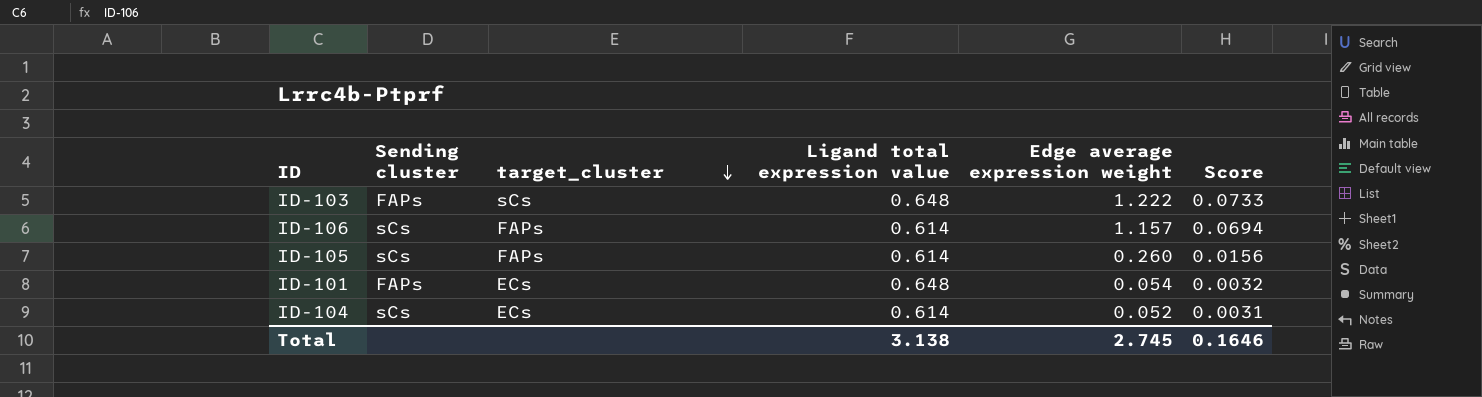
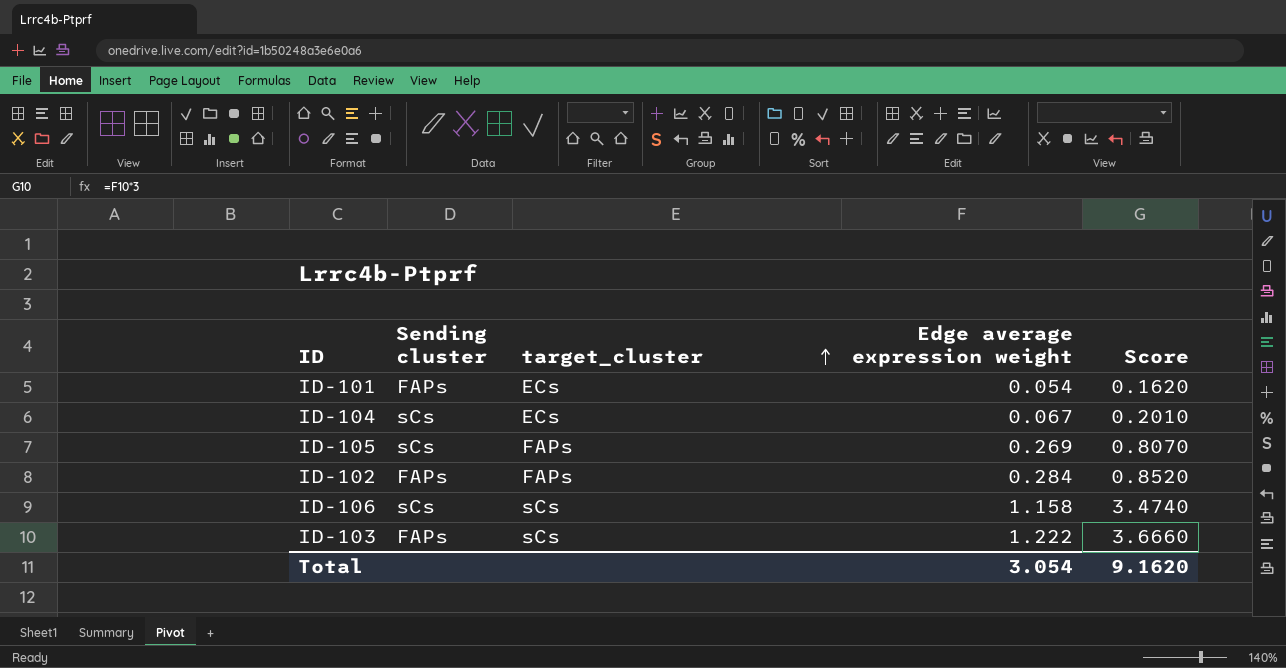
row order: target_cluster descending -> target_cluster ascending
column Ligand total expression value | position: 4 -> none
column Score | formula: [Edge average expression weight] * 0.06 -> [Edge average expression weight] * 3
ID-104 | Edge average expression weight: 0.052 -> 0.067
ID-105 | Edge average expression weight: 0.260 -> 0.269
row ID-102: none -> FAPs | FAPs | 0.284 | 0.8520
ID-106 | target_cluster: FAPs -> sCs
ID-106 | Edge average expression weight: 1.157 -> 1.158
Total | Edge average expression weight: 2.745 -> 3.054
Total | Score: 0.1646 -> 9.1620

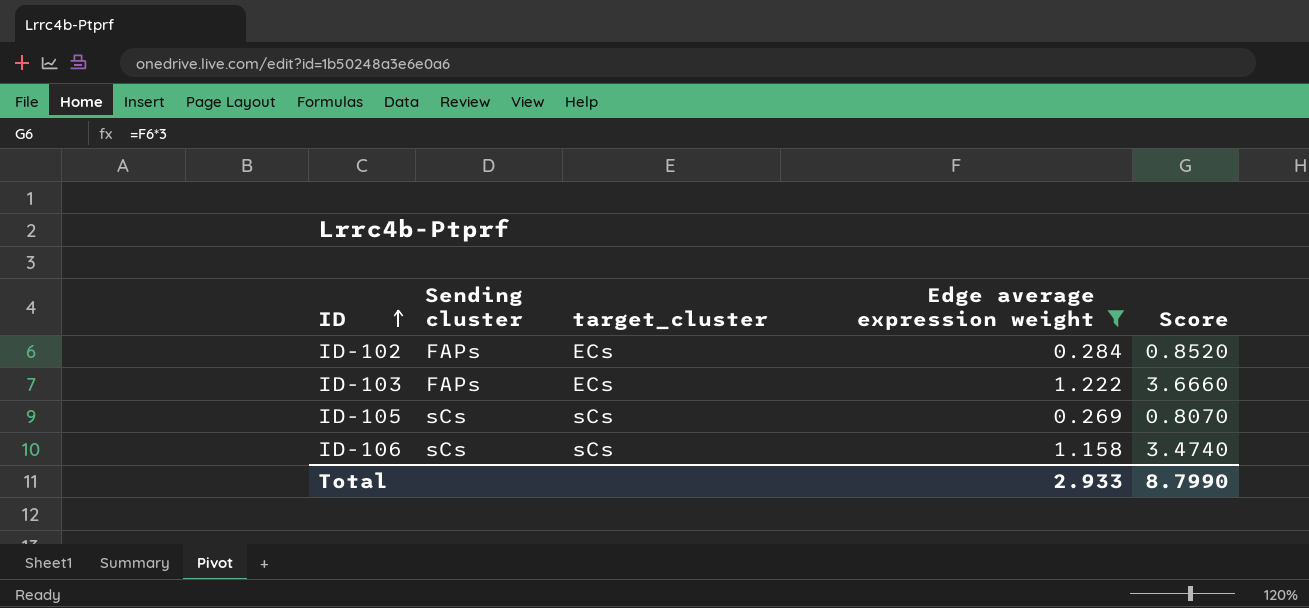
filter: none -> Edge average expression weight >= 0.269
row order: target_cluster ascending -> ID ascending
ID-102 | target_cluster: FAPs -> ECs
ID-103 | target_cluster: sCs -> ECs
ID-105 | target_cluster: FAPs -> sCs
Total | Edge average expression weight: 3.054 -> 2.933
Total | Score: 9.1620 -> 8.7990

